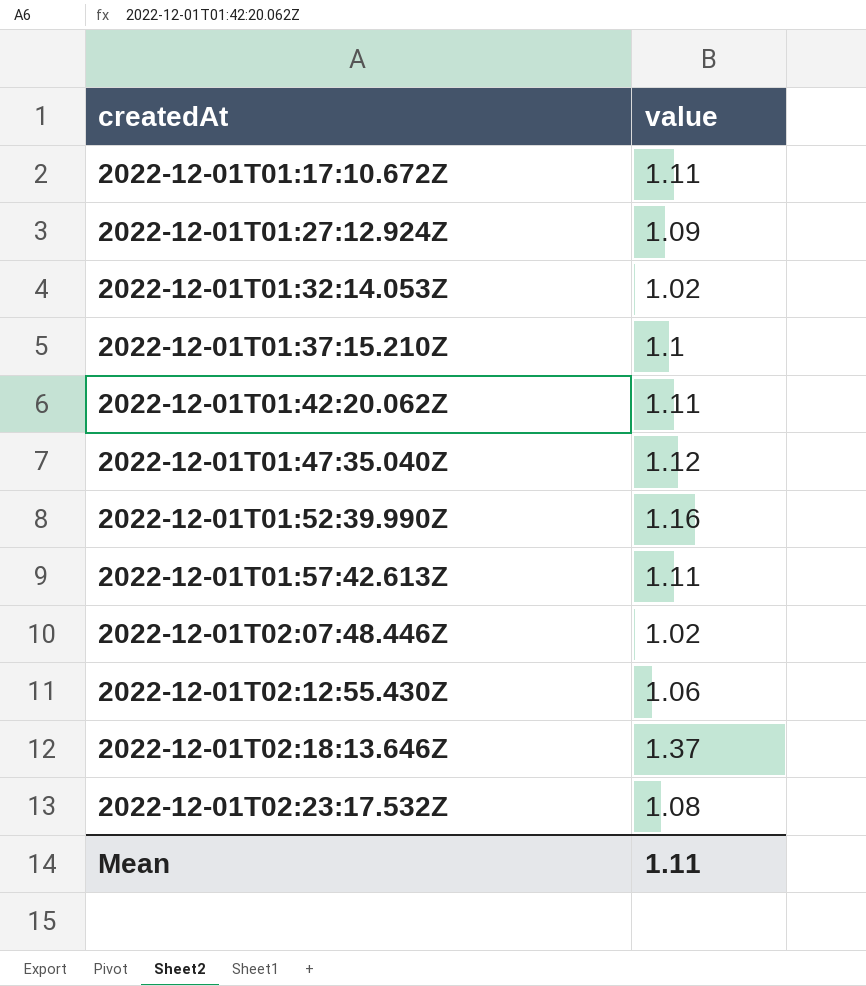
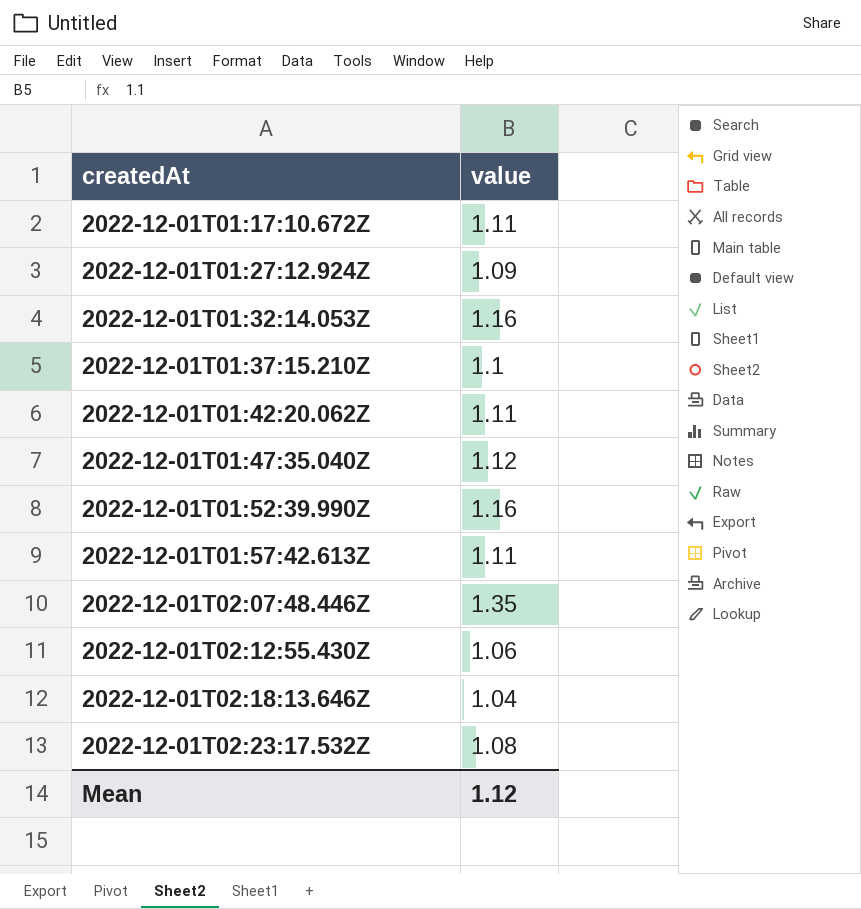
2022-12-01T01:32:14.053Z | value: 1.02 -> 1.16
2022-12-01T02:07:48.446Z | value: 1.02 -> 1.35
2022-12-01T02:18:13.646Z | value: 1.37 -> 1.04
Mean | value: 1.11 -> 1.12

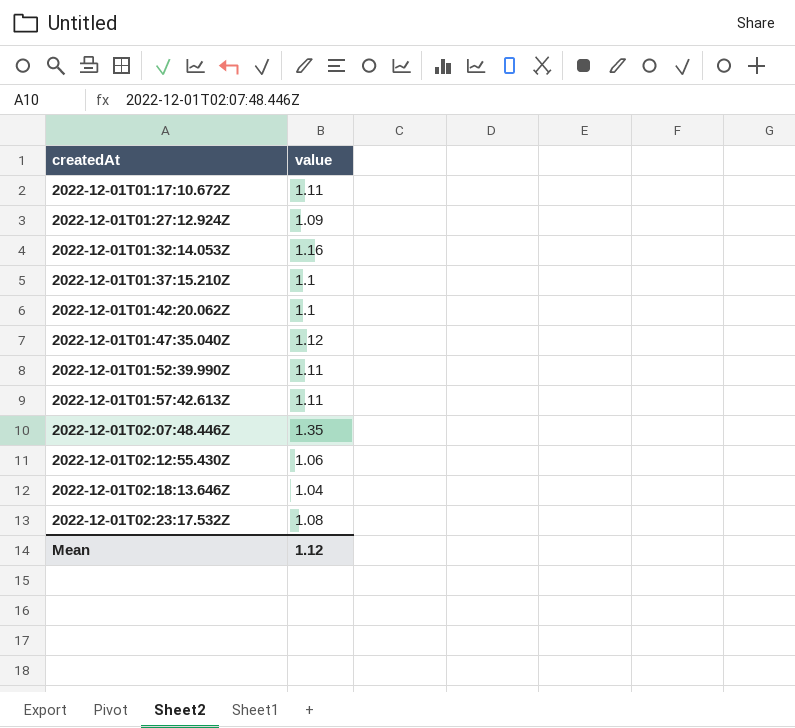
2022-12-01T01:42:20.062Z | value: 1.11 -> 1.1
2022-12-01T01:52:39.990Z | value: 1.16 -> 1.11

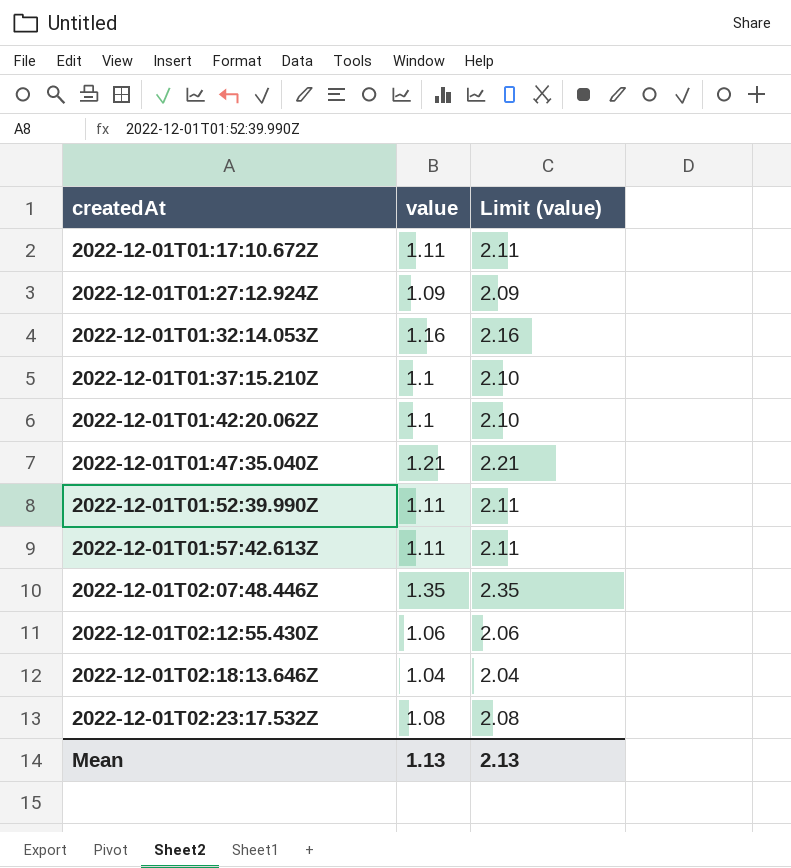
column Limit (value) | formula: none -> [value] + 1
2022-12-01T01:47:35.040Z | value: 1.12 -> 1.21
Mean | value: 1.12 -> 1.13

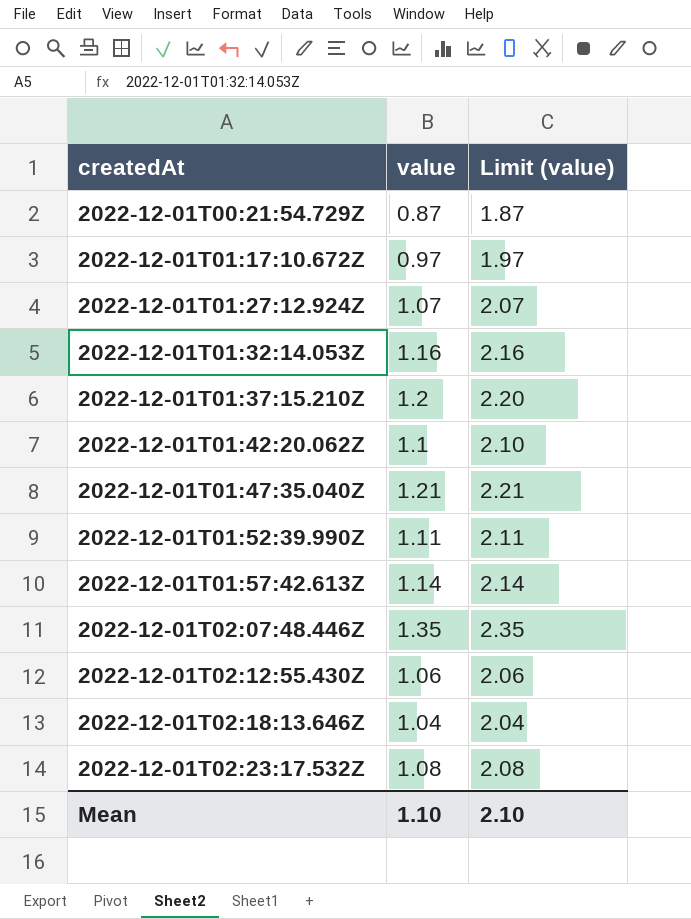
row 2022-12-01T00:21:54.729Z: none -> 0.87 | 1.87
2022-12-01T01:17:10.672Z | value: 1.11 -> 0.97
2022-12-01T01:17:10.672Z | Limit (value): 2.11 -> 1.97
2022-12-01T01:27:12.924Z | value: 1.09 -> 1.07
2022-12-01T01:27:12.924Z | Limit (value): 2.09 -> 2.07
2022-12-01T01:37:15.210Z | value: 1.1 -> 1.2
2022-12-01T01:37:15.210Z | Limit (value): 2.10 -> 2.20
2022-12-01T01:57:42.613Z | value: 1.11 -> 1.14
2022-12-01T01:57:42.613Z | Limit (value): 2.11 -> 2.14
Mean | value: 1.13 -> 1.10
Mean | Limit (value): 2.13 -> 2.10

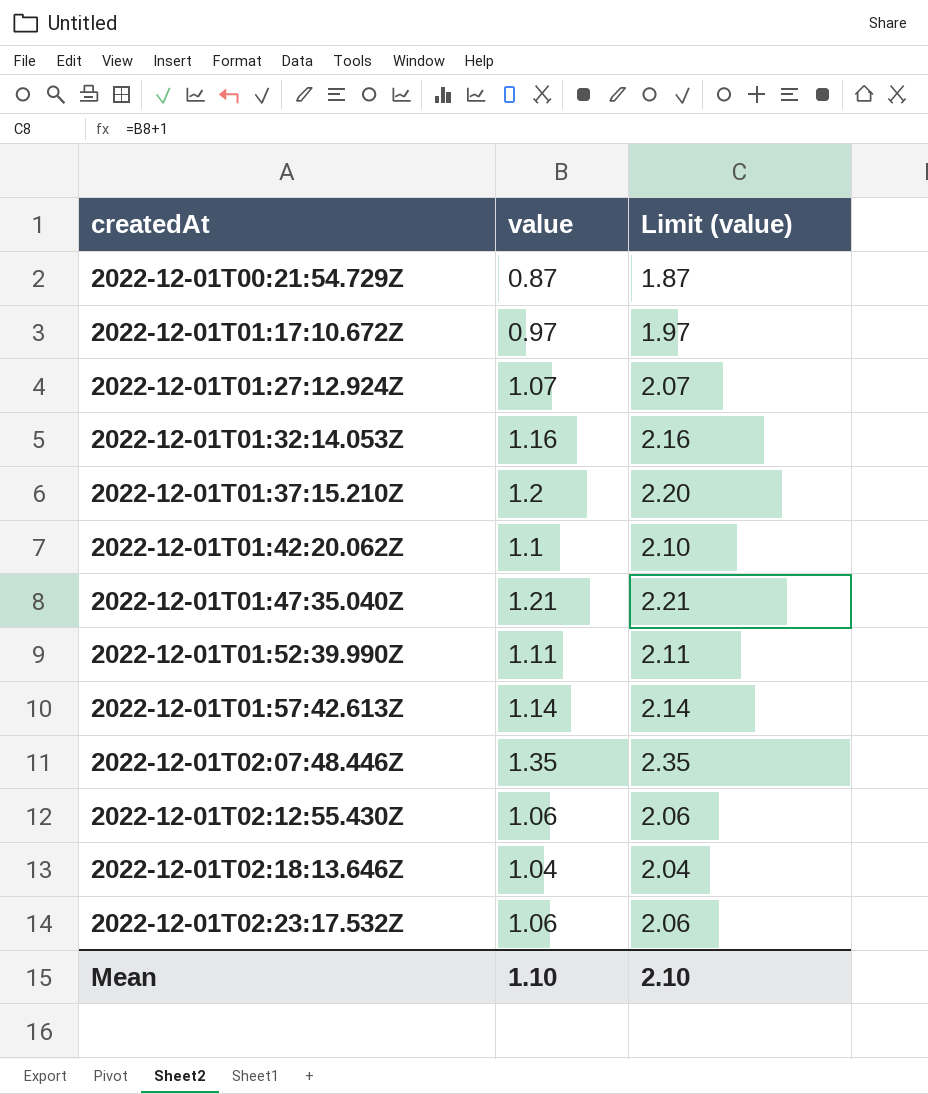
2022-12-01T02:23:17.532Z | value: 1.08 -> 1.06
2022-12-01T02:23:17.532Z | Limit (value): 2.08 -> 2.06

